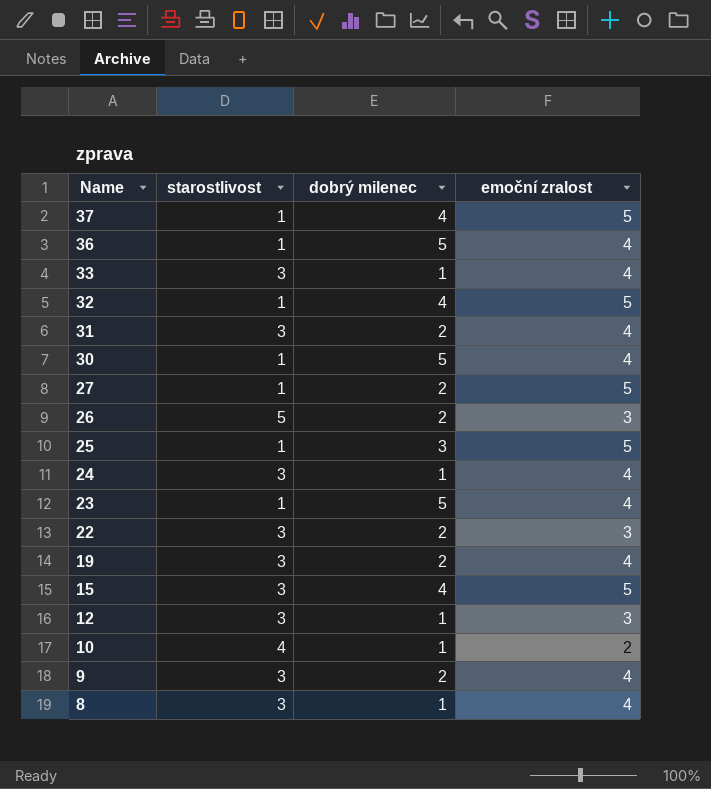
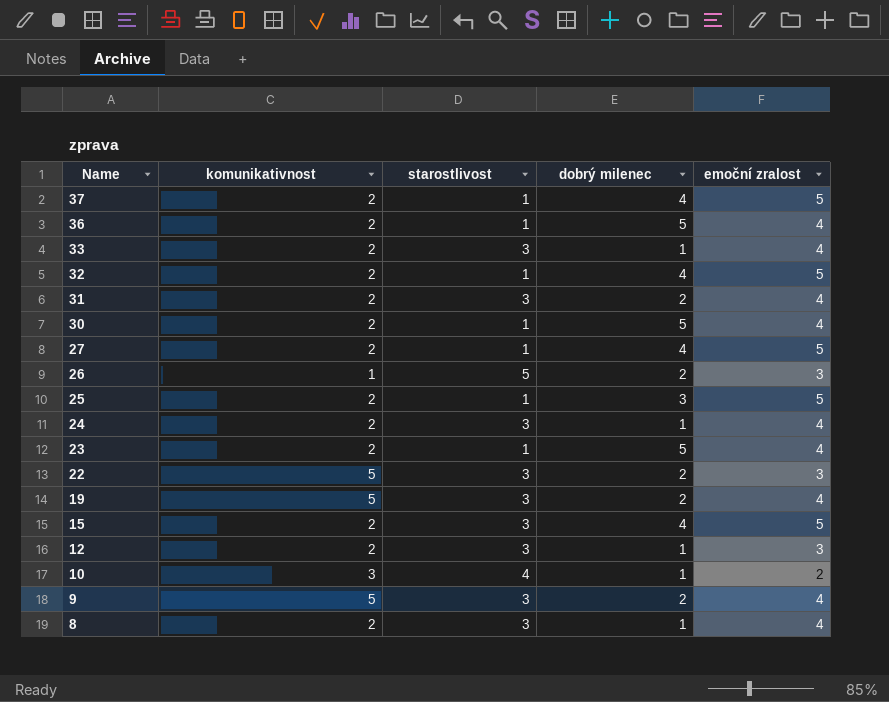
column komunikativnost | position: none -> 2
27 | dobrý milenec: 2 -> 4

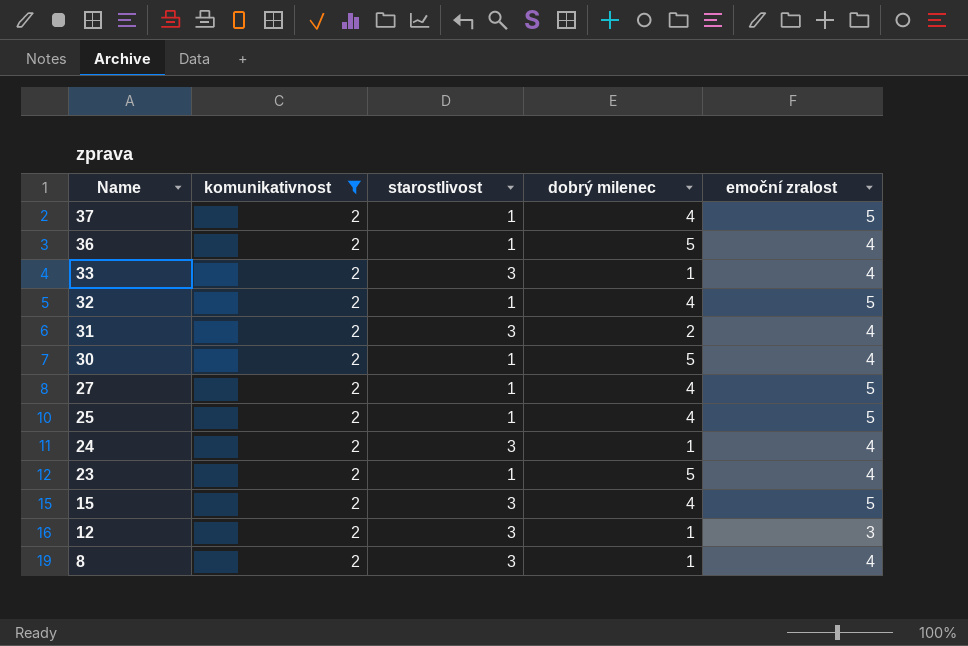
filter: none -> komunikativnost = 2
25 | dobrý milenec: 3 -> 4

